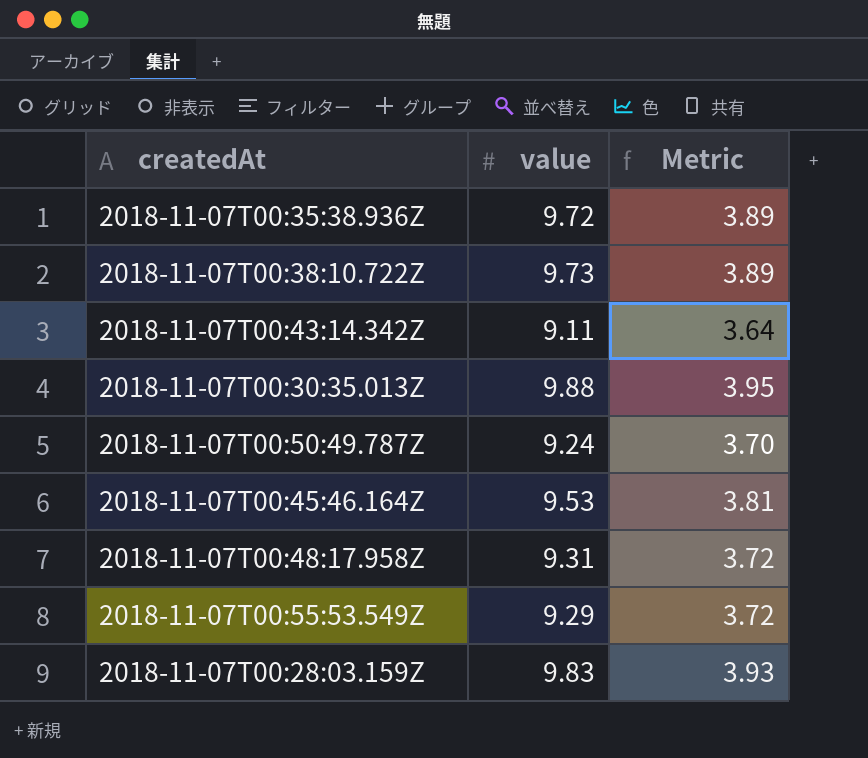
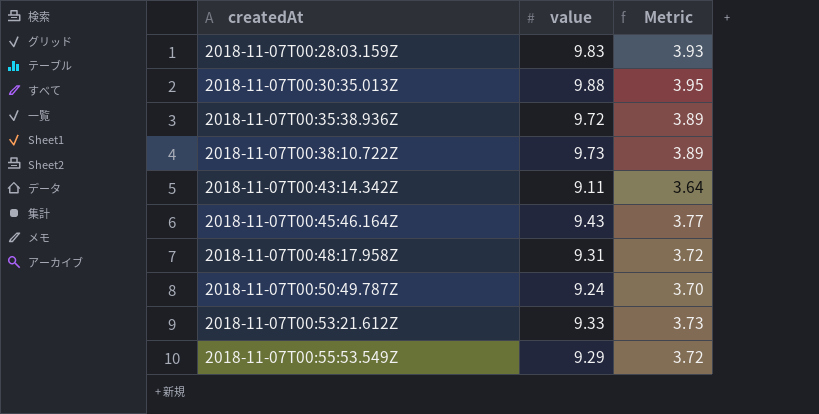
row order: none -> createdAt ascending
2018-11-07T00:45:46.164Z | value: 9.53 -> 9.43
2018-11-07T00:45:46.164Z | Metric: 3.81 -> 3.77
row 2018-11-07T00:53:21.612Z: none -> 9.33 | 3.73

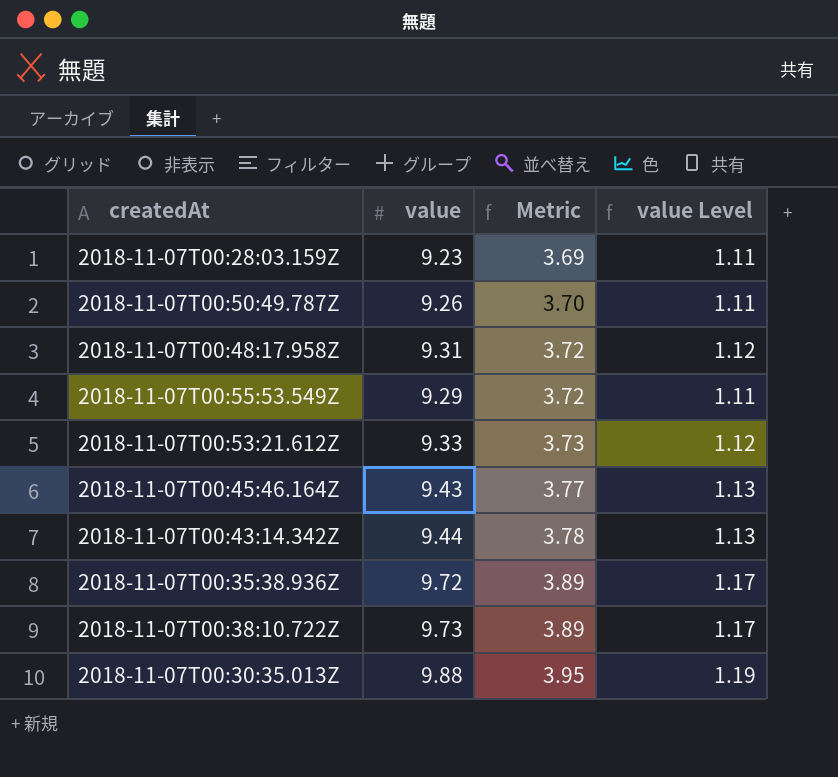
row order: createdAt ascending -> Metric ascending
column value Level | formula: none -> [value] * 0.12
2018-11-07T00:28:03.159Z | value: 9.83 -> 9.23
2018-11-07T00:28:03.159Z | Metric: 3.93 -> 3.69
2018-11-07T00:50:49.787Z | value: 9.24 -> 9.26
2018-11-07T00:43:14.342Z | value: 9.11 -> 9.44
2018-11-07T00:43:14.342Z | Metric: 3.64 -> 3.78

